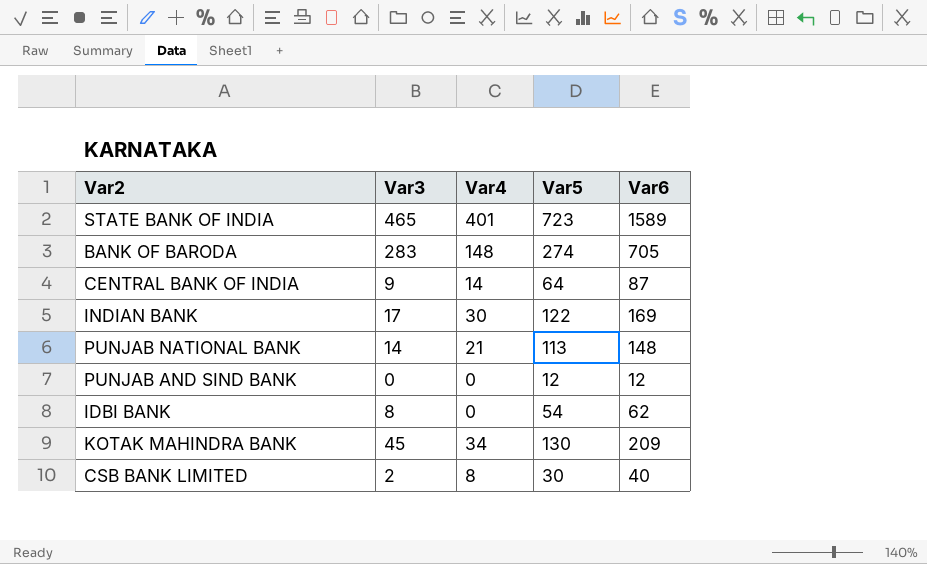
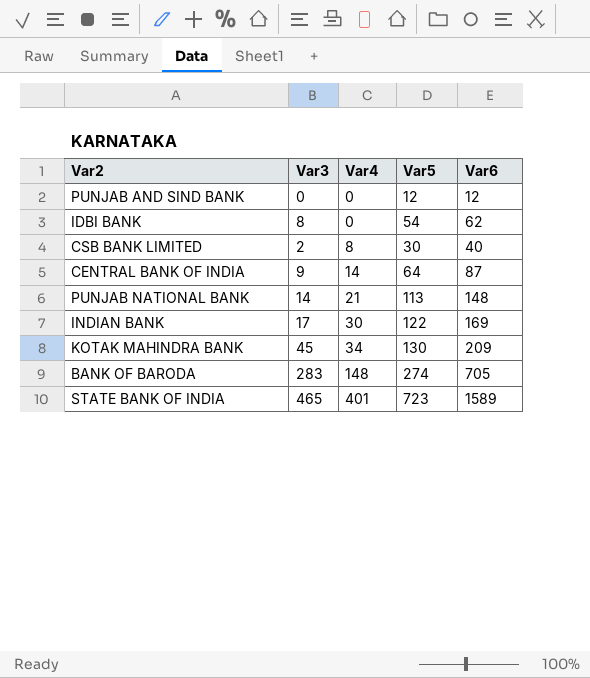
row order: none -> Var4 ascending

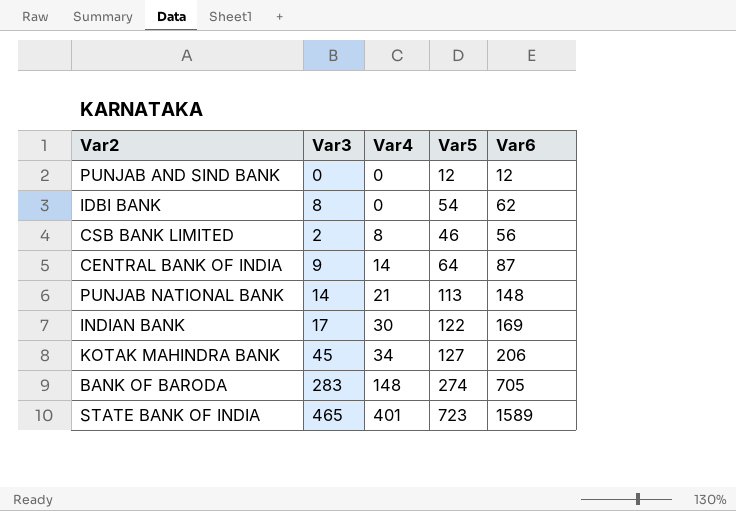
CSB BANK LIMITED | Var5: 30 -> 46
CSB BANK LIMITED | Var6: 40 -> 56
KOTAK MAHINDRA BANK | Var5: 130 -> 127
KOTAK MAHINDRA BANK | Var6: 209 -> 206

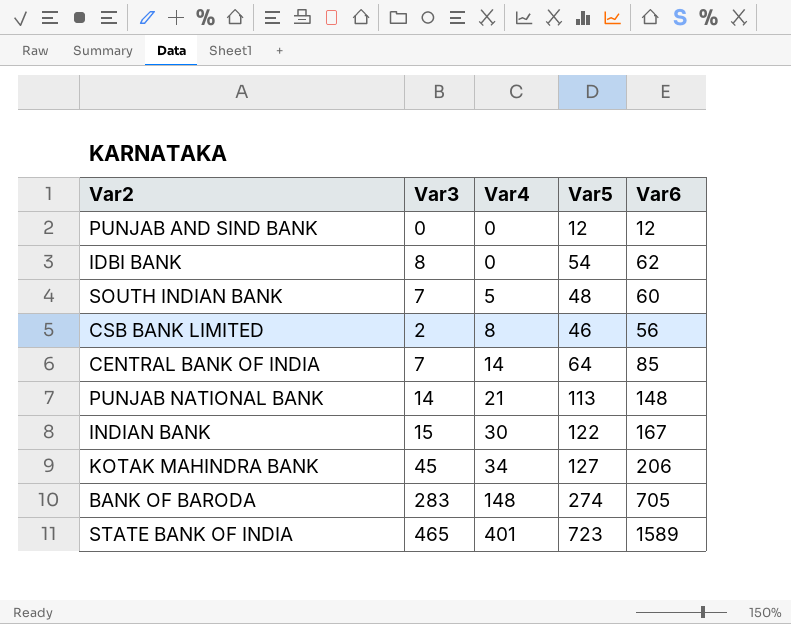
row SOUTH INDIAN BANK: none -> 7 | 5 | 48 | 60
CENTRAL BANK OF INDIA | Var3: 9 -> 7
CENTRAL BANK OF INDIA | Var6: 87 -> 85
INDIAN BANK | Var3: 17 -> 15
INDIAN BANK | Var6: 169 -> 167

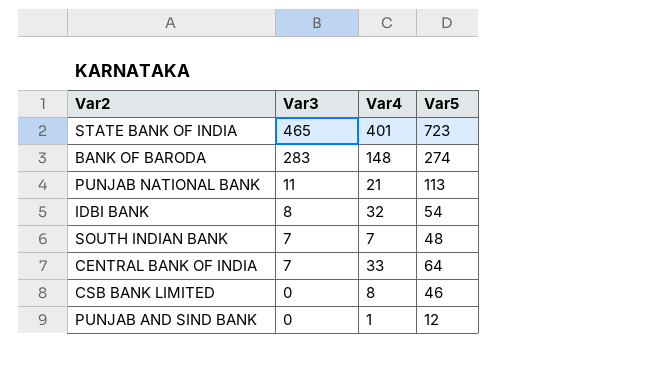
row order: Var4 ascending -> Var3 descending
column Var6 | formula: [Var3] + [Var4] + [Var5] -> none
row INDIAN BANK: 15 | 30 | 122 | 167 -> none
row KOTAK MAHINDRA BANK: 45 | 34 | 127 | 206 -> none
PUNJAB NATIONAL BANK | Var3: 14 -> 11
IDBI BANK | Var4: 0 -> 32
SOUTH INDIAN BANK | Var4: 5 -> 7
CENTRAL BANK OF INDIA | Var4: 14 -> 33
CSB BANK LIMITED | Var3: 2 -> 0
PUNJAB AND SIND BANK | Var4: 0 -> 1

